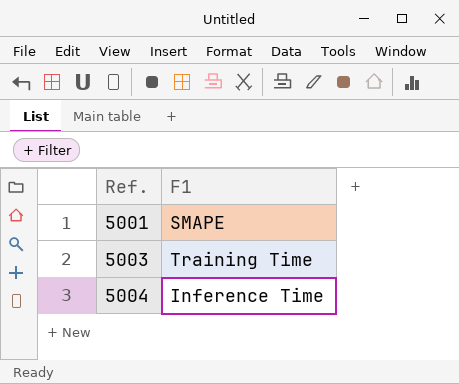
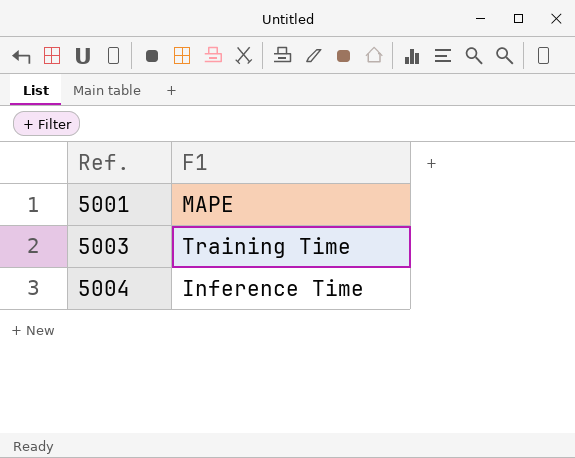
5001 | F1: SMAPE -> MAPE

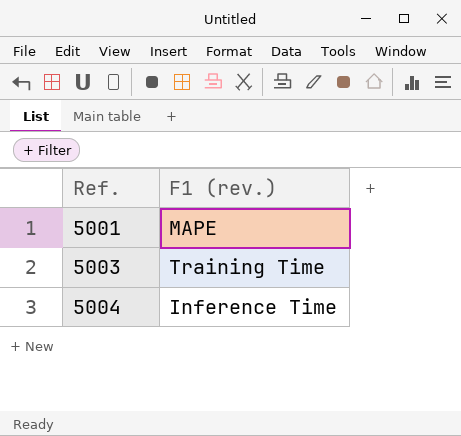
column name: F1 -> F1 (rev.)

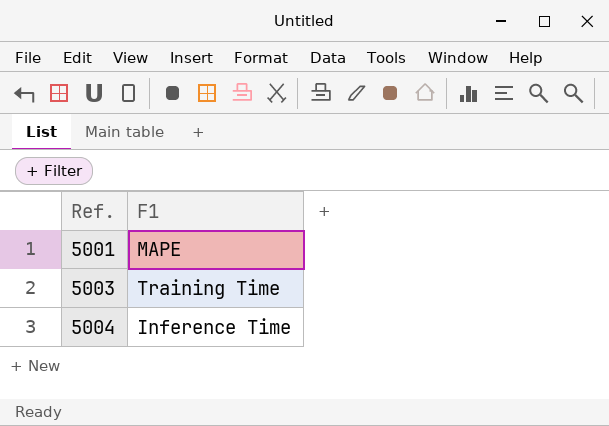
column name: F1 (rev.) -> F1

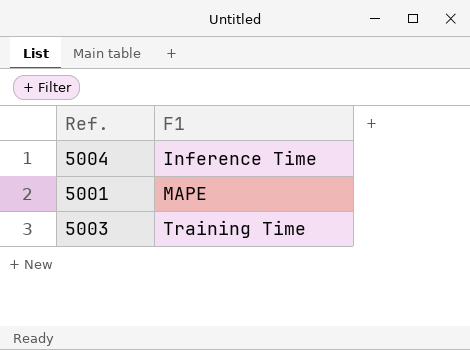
row order: Ref. ascending -> F1 ascending

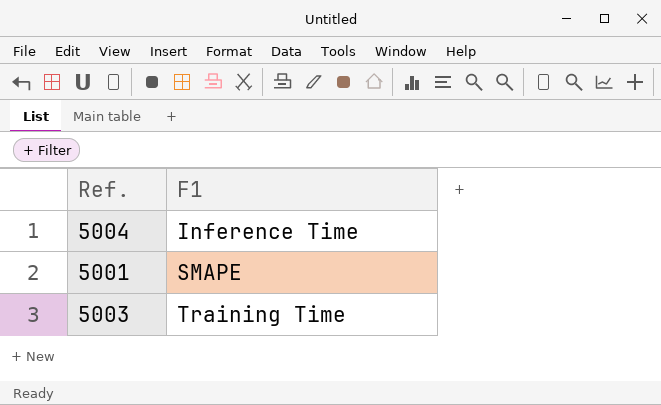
5001 | F1: MAPE -> SMAPE

